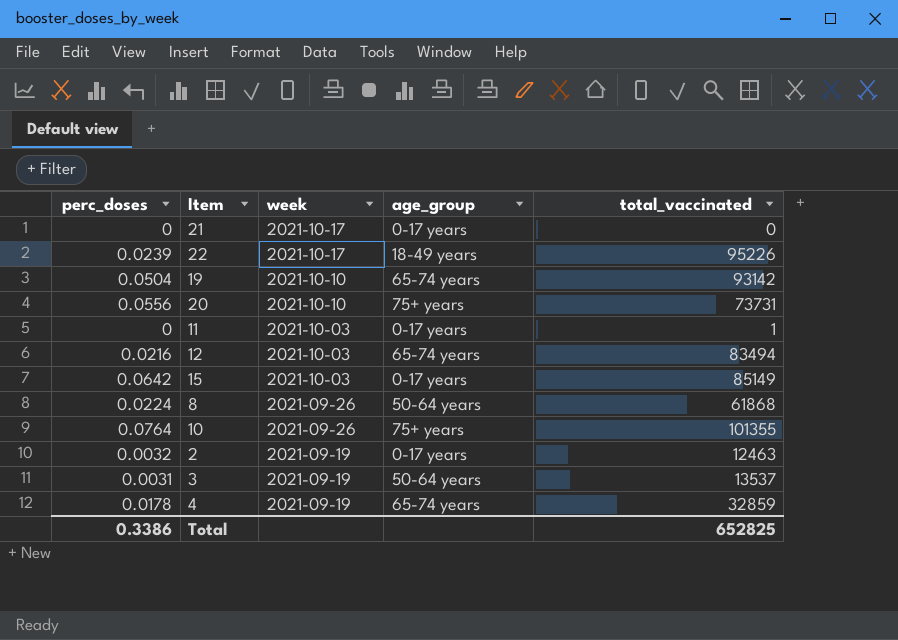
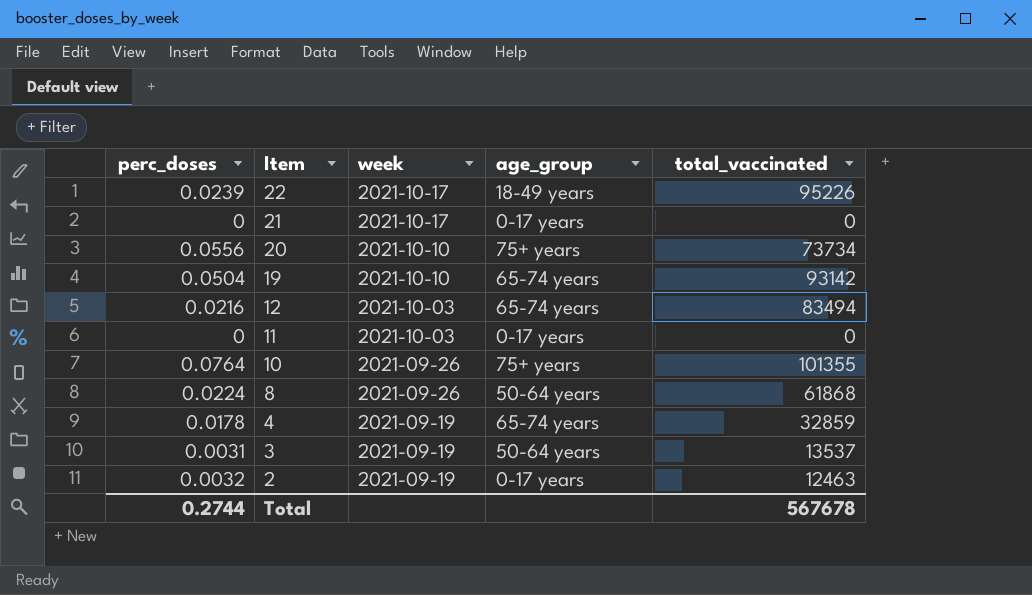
row order: week descending -> Item descending
row 15: 0.0642 | 2021-10-03 | 0-17 years | 85149 -> none
20 | total_vaccinated: 73731 -> 73734
11 | total_vaccinated: 1 -> 0
Total | perc_doses: 0.3386 -> 0.2744
Total | total_vaccinated: 652825 -> 567678

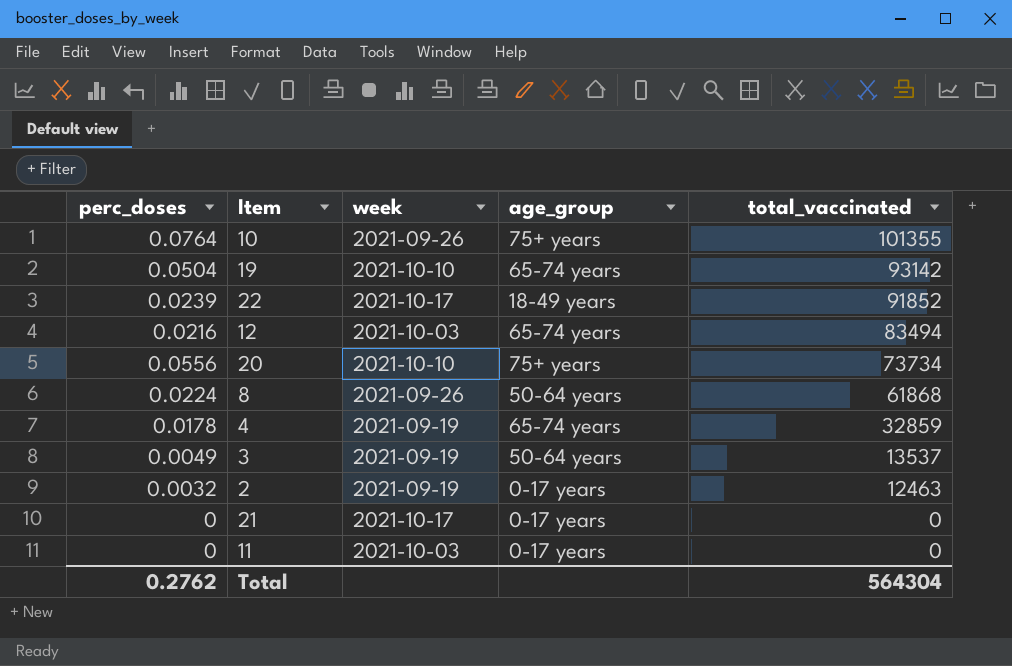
row order: Item descending -> total_vaccinated descending
22 | total_vaccinated: 95226 -> 91852
3 | perc_doses: 0.0031 -> 0.0049
Total | perc_doses: 0.2744 -> 0.2762
Total | total_vaccinated: 567678 -> 564304

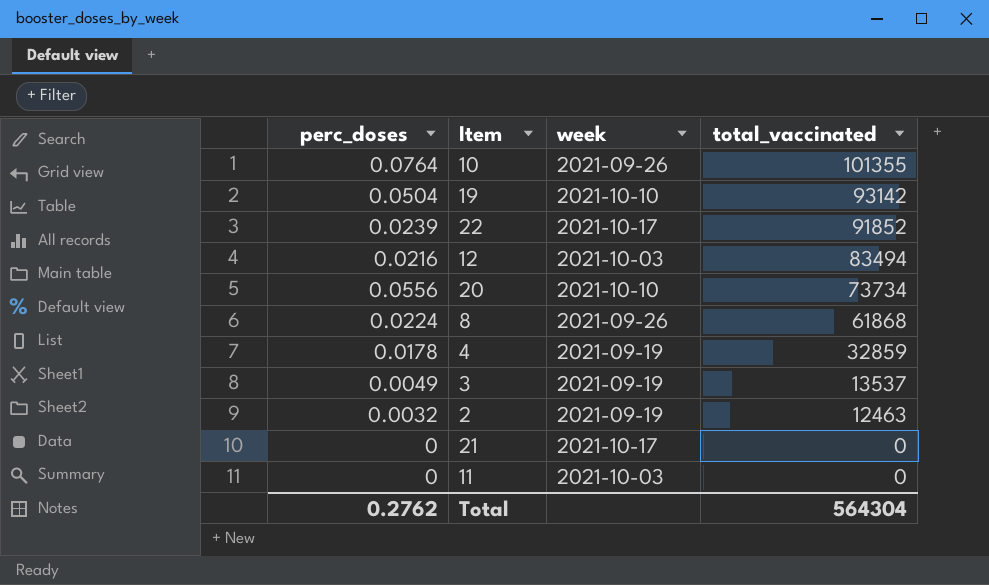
column age_group | position: 4 -> none

